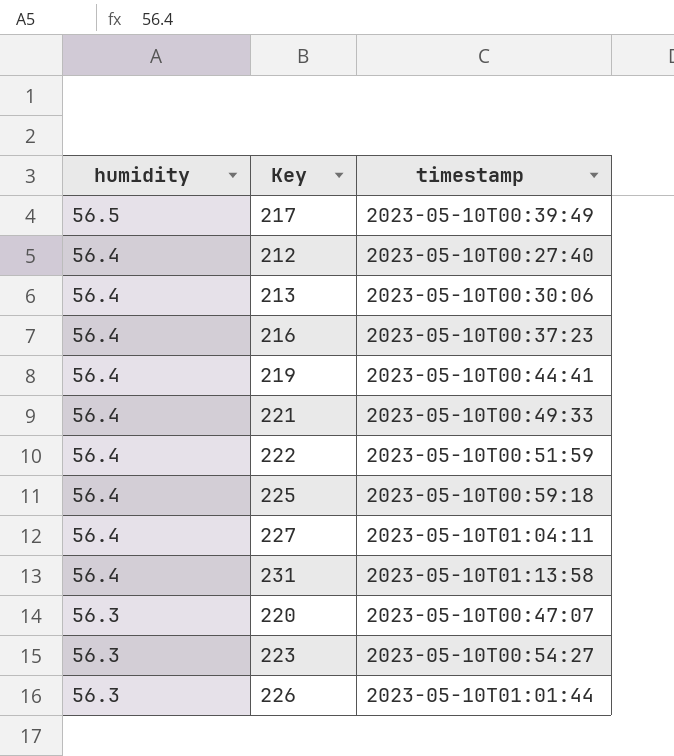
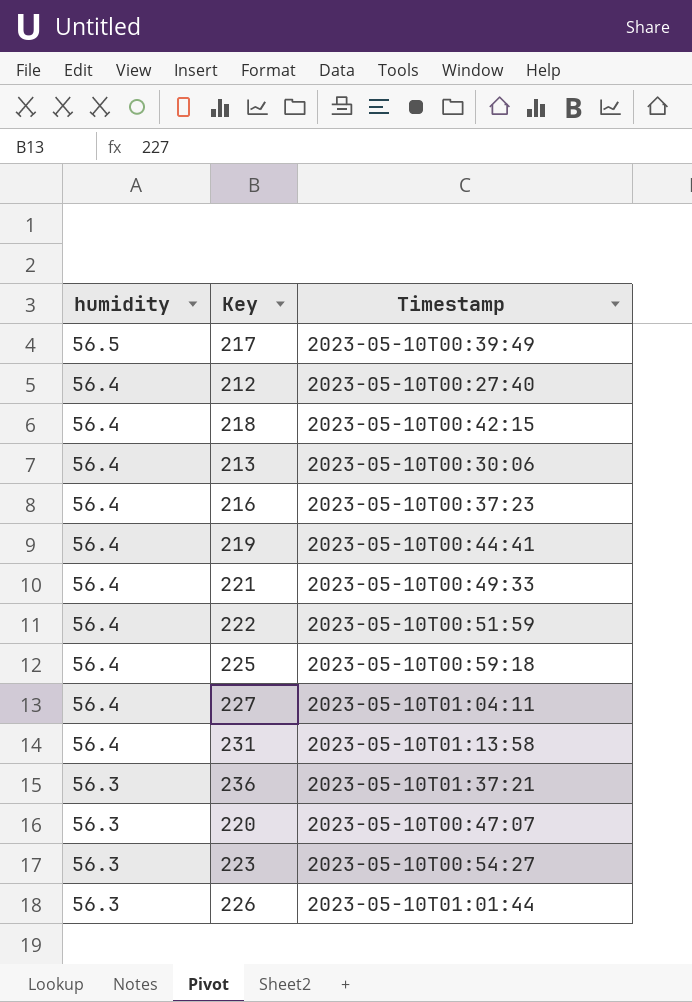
column name: timestamp -> Timestamp
row 218: none -> 56.4 | 2023-05-10T00:42:15
row 236: none -> 56.3 | 2023-05-10T01:37:21

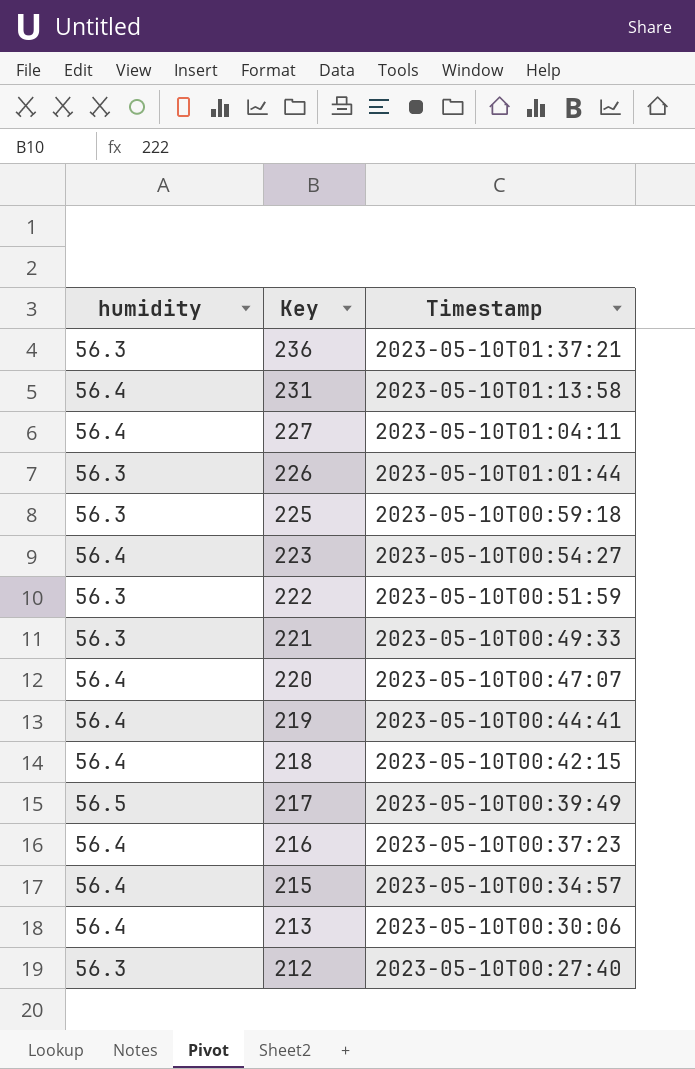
row order: humidity descending -> Key descending
225 | humidity: 56.4 -> 56.3
223 | humidity: 56.3 -> 56.4
222 | humidity: 56.4 -> 56.3
221 | humidity: 56.4 -> 56.3
220 | humidity: 56.3 -> 56.4
row 215: none -> 56.4 | 2023-05-10T00:34:57
212 | humidity: 56.4 -> 56.3

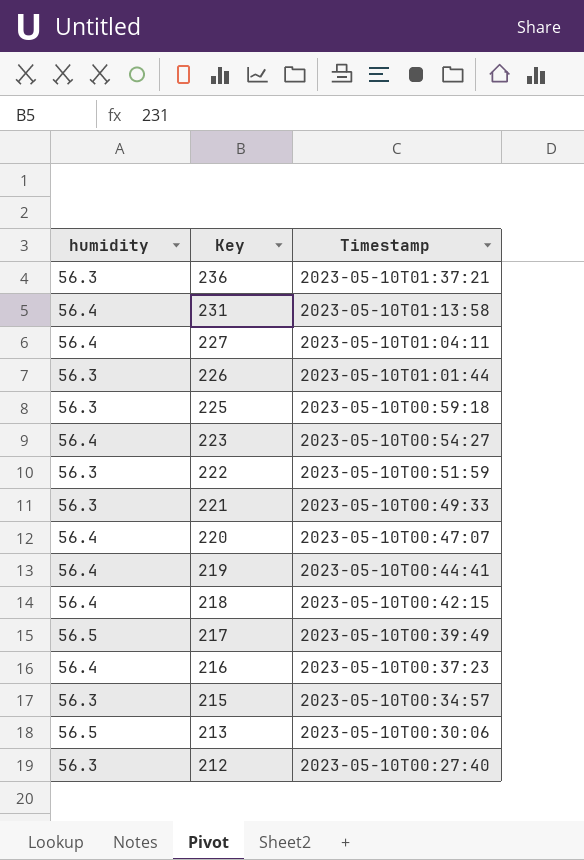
215 | humidity: 56.4 -> 56.3
213 | humidity: 56.4 -> 56.5

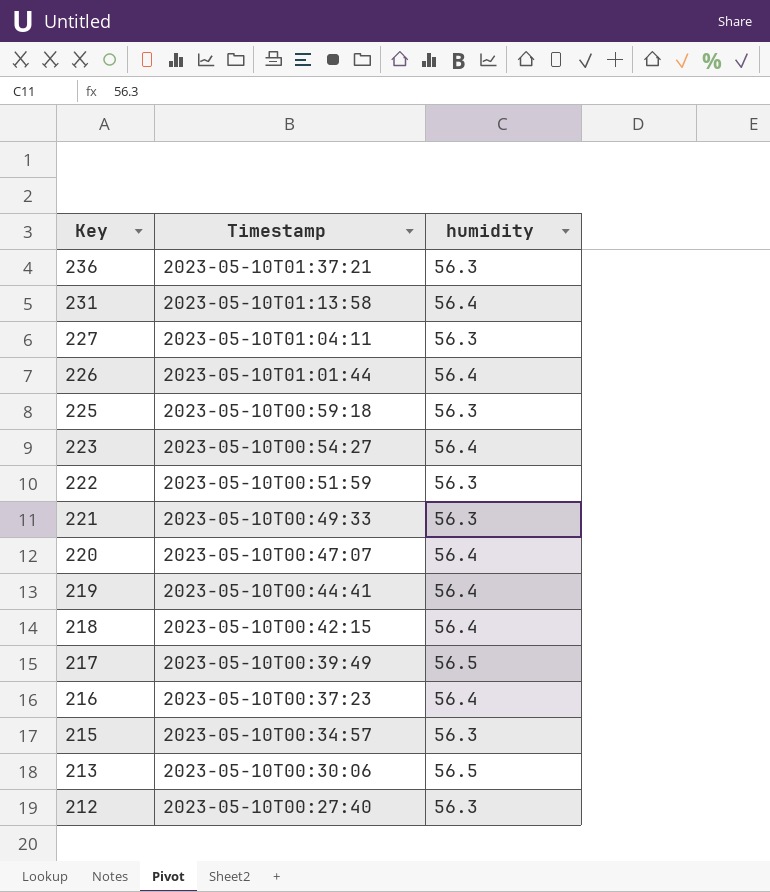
column humidity | position: 1 -> 3
227 | humidity: 56.4 -> 56.3
226 | humidity: 56.3 -> 56.4

